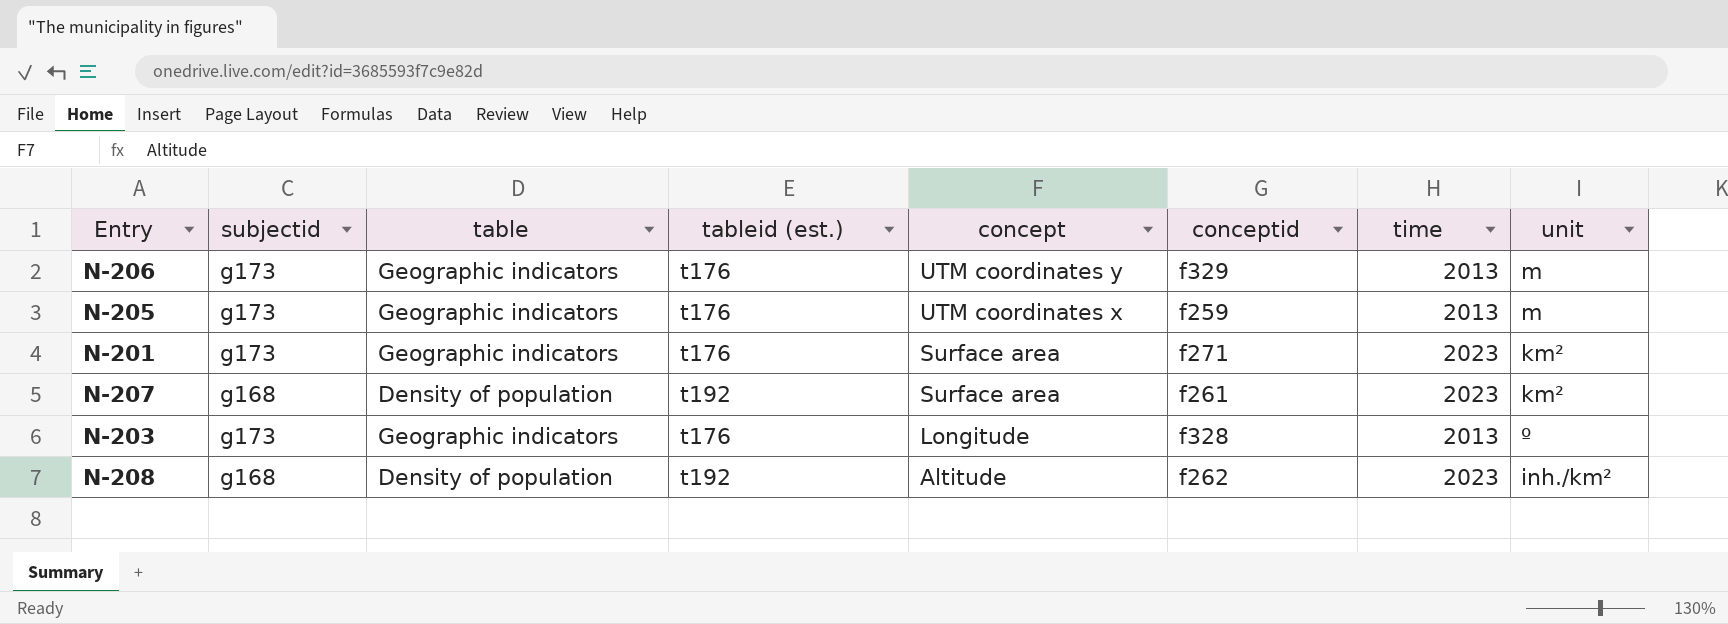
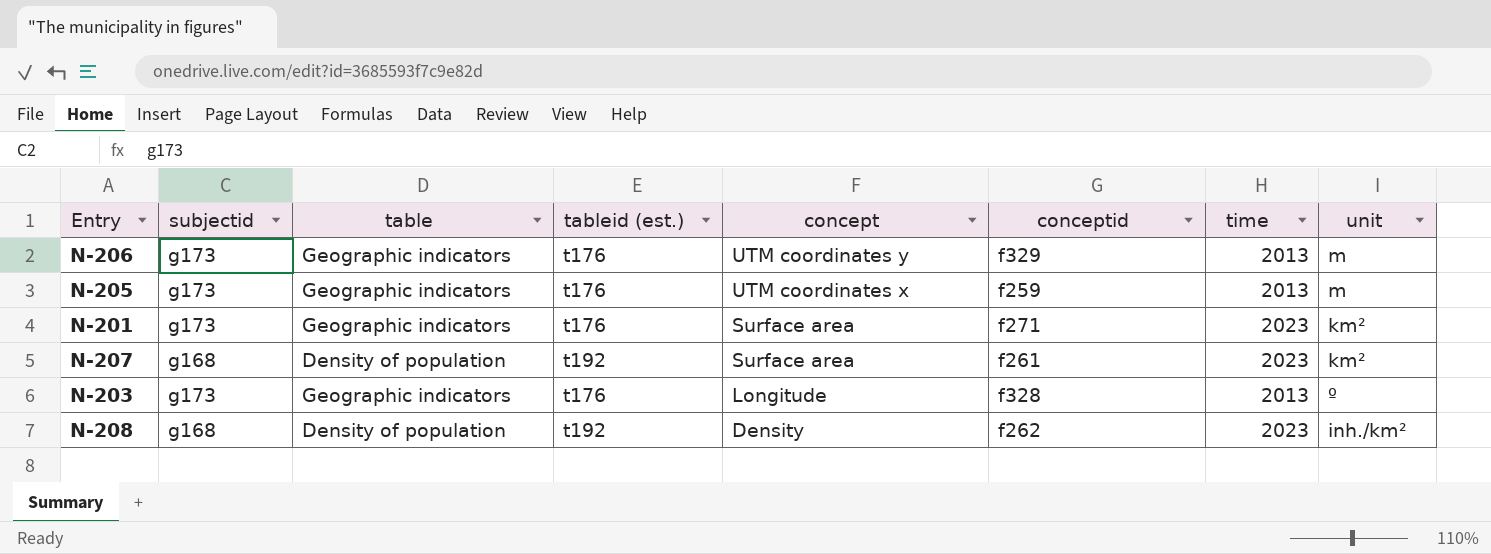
N-208 | concept: Altitude -> Density

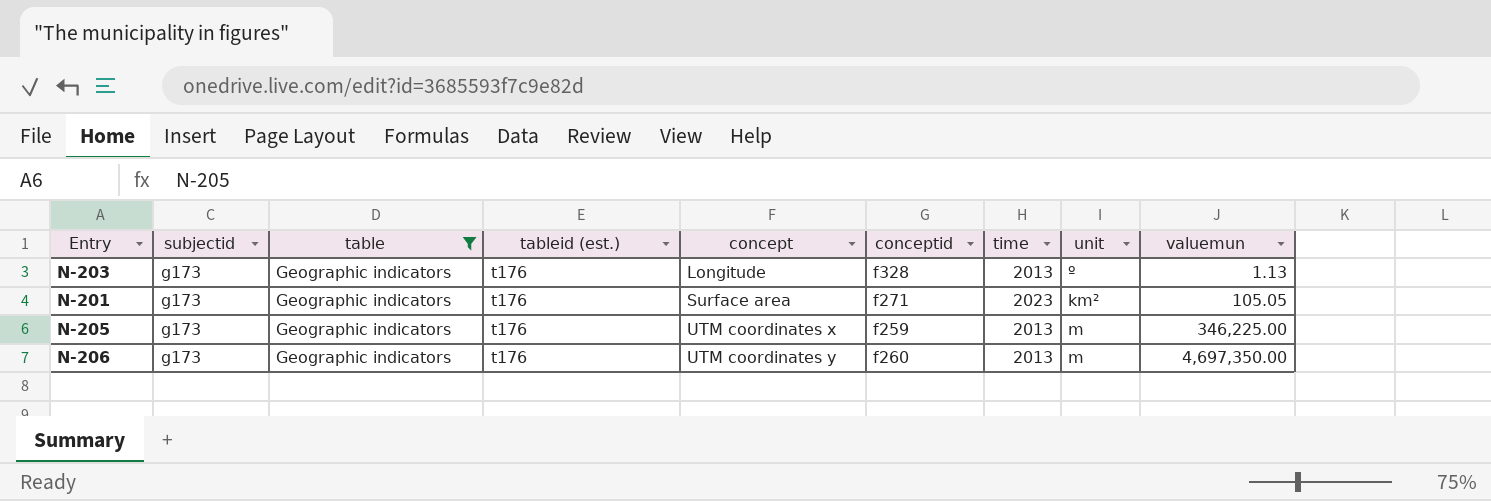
filter: none -> table = Geographic indicators
row order: concept descending -> concept ascending
column valuemun | position: none -> 9
N-206 | conceptid: f329 -> f260

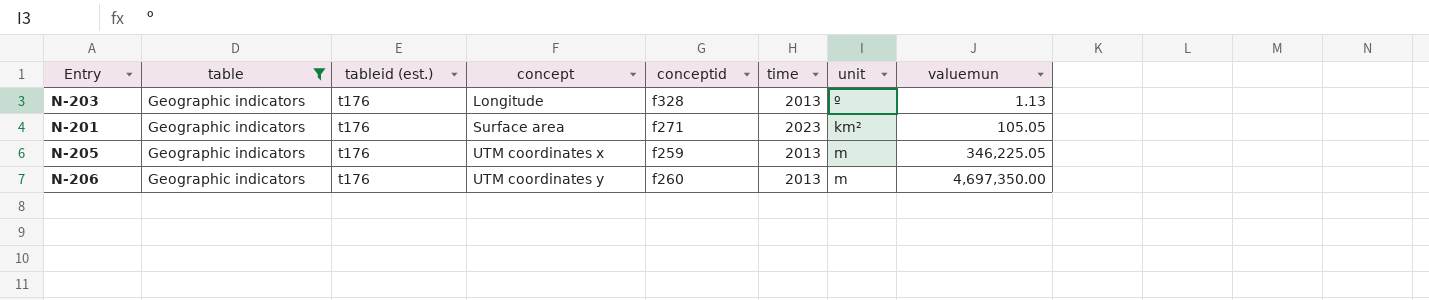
column subjectid | position: 2 -> none
N-205 | valuemun: 346,225.00 -> 346,225.05

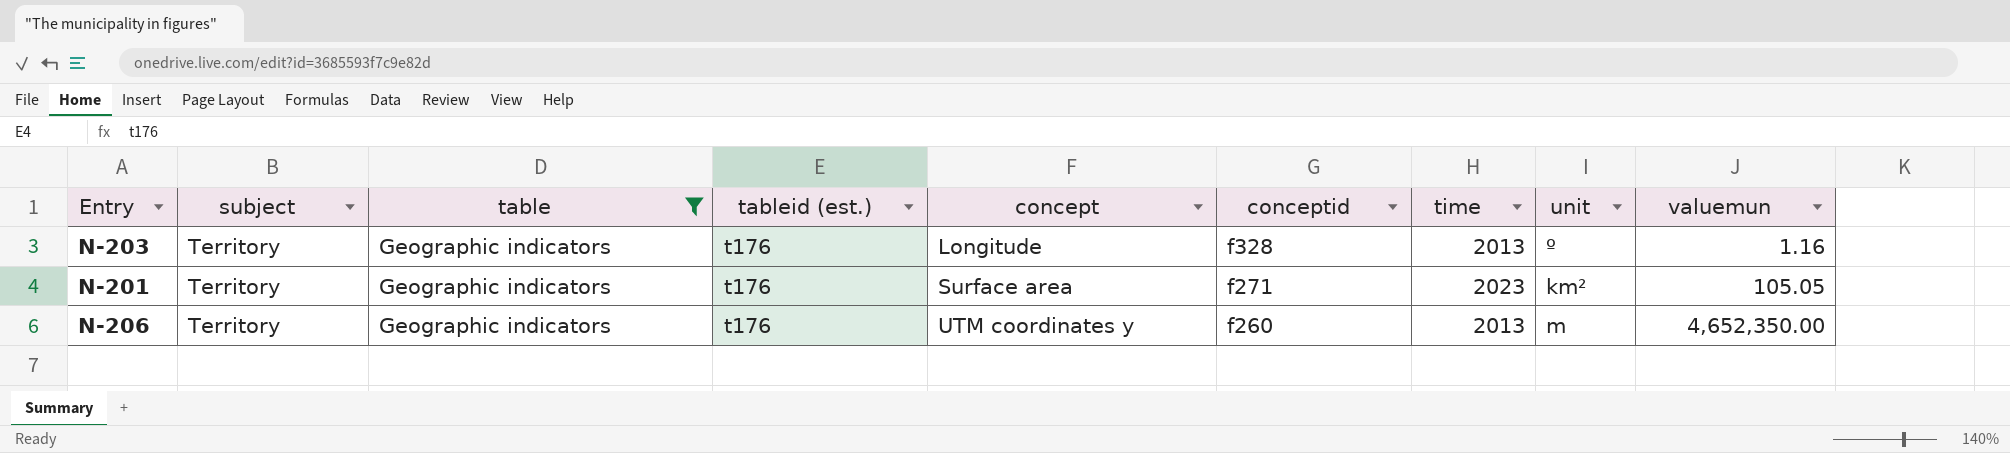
column subject | position: none -> 2
row N-205: Geographic indicators | t176 | UTM coordinates x | f259 | 2013 | m | 346,225.05 -> none
N-203 | valuemun: 1.13 -> 1.16
N-206 | valuemun: 4,697,350.00 -> 4,652,350.00

